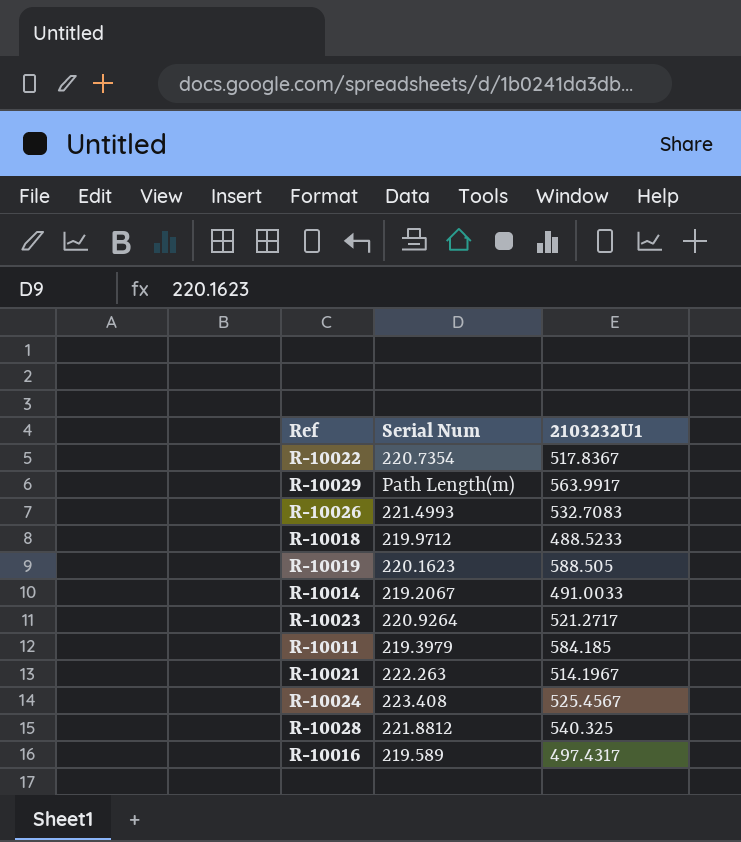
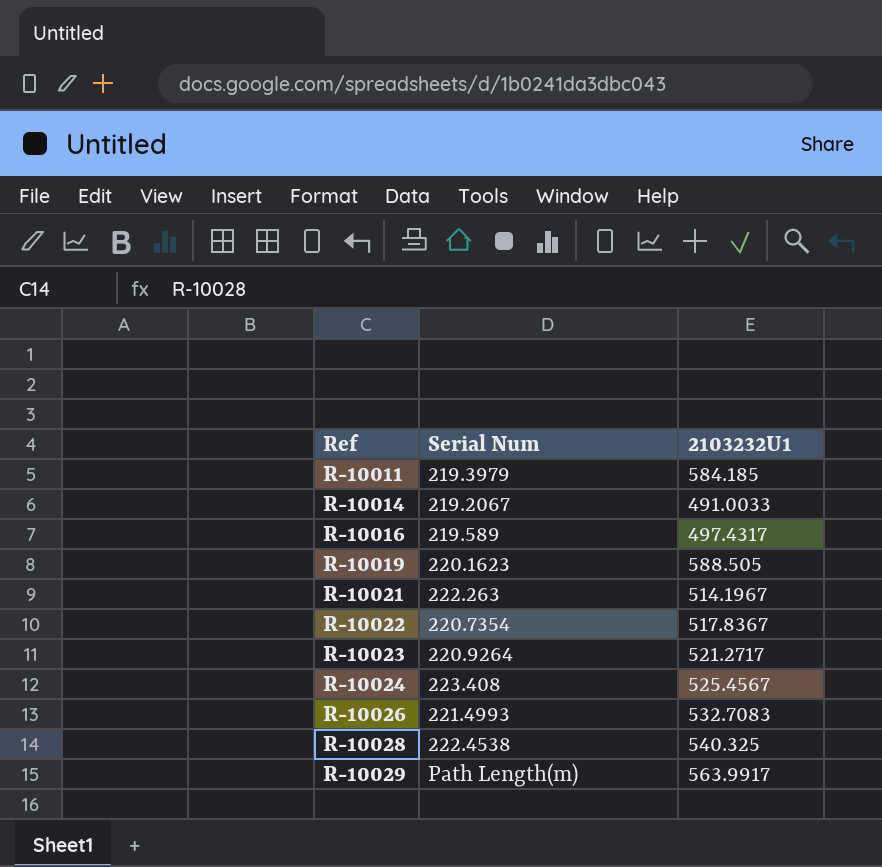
row order: none -> Ref ascending
row R-10018: 219.9712 | 488.5233 -> none
R-10028 | Serial Num: 221.8812 -> 222.4538

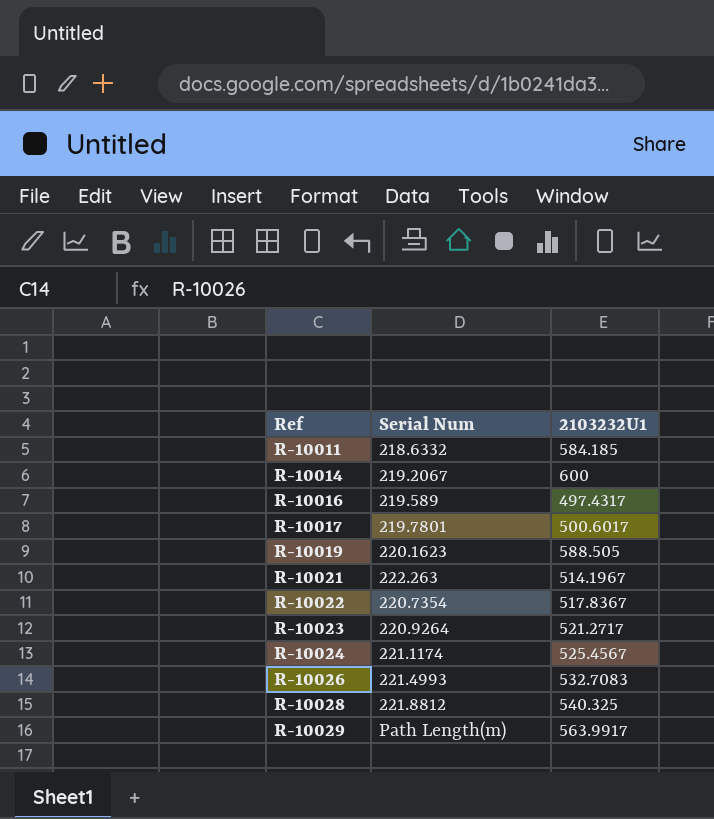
R-10011 | Serial Num: 219.3979 -> 218.6332
R-10014 | 2103232U1: 491.0033 -> 600
row R-10017: none -> 219.7801 | 500.6017
R-10024 | Serial Num: 223.408 -> 221.1174
R-10028 | Serial Num: 222.4538 -> 221.8812

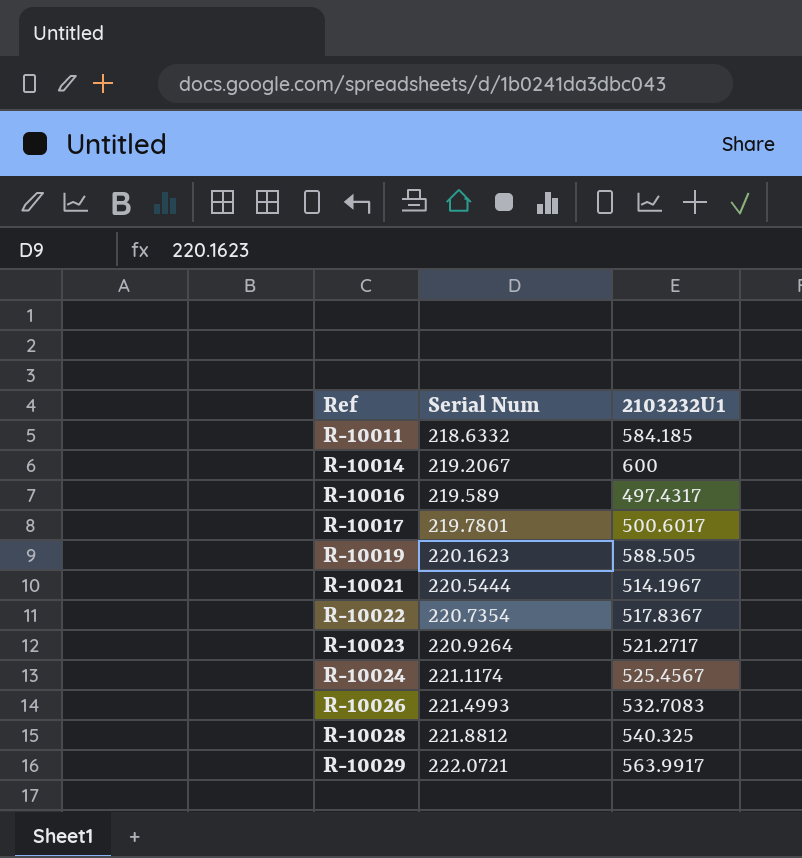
R-10021 | Serial Num: 222.263 -> 220.5444
R-10029 | Serial Num: Path Length(m) -> 222.0721

